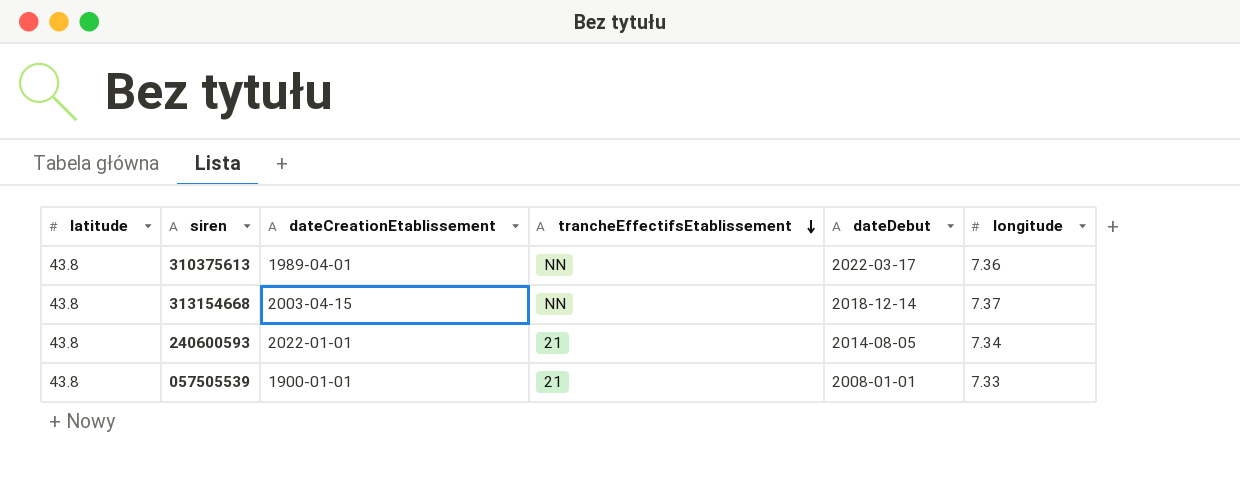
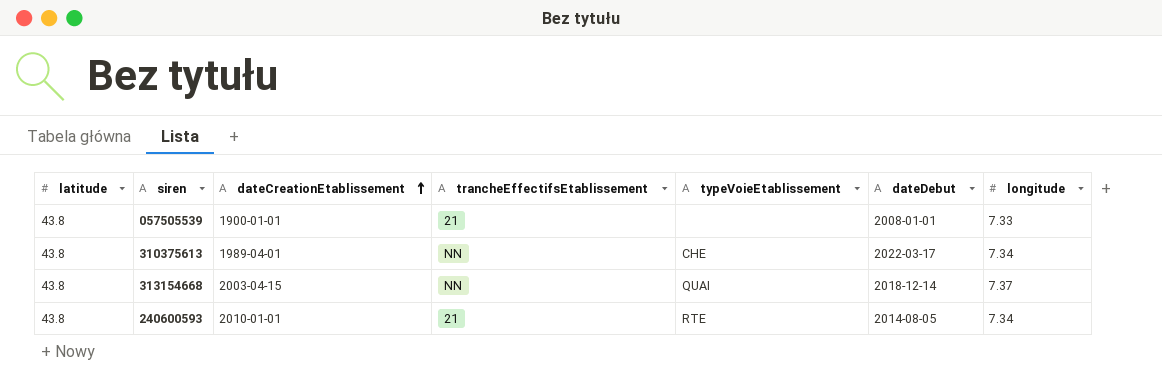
row order: trancheEffectifsEtablissement descending -> dateCreationEtablissement ascending
column typeVoieEtablissement | position: none -> 5
310375613 | longitude: 7.36 -> 7.34
240600593 | dateCreationEtablissement: 2022-01-01 -> 2010-01-01

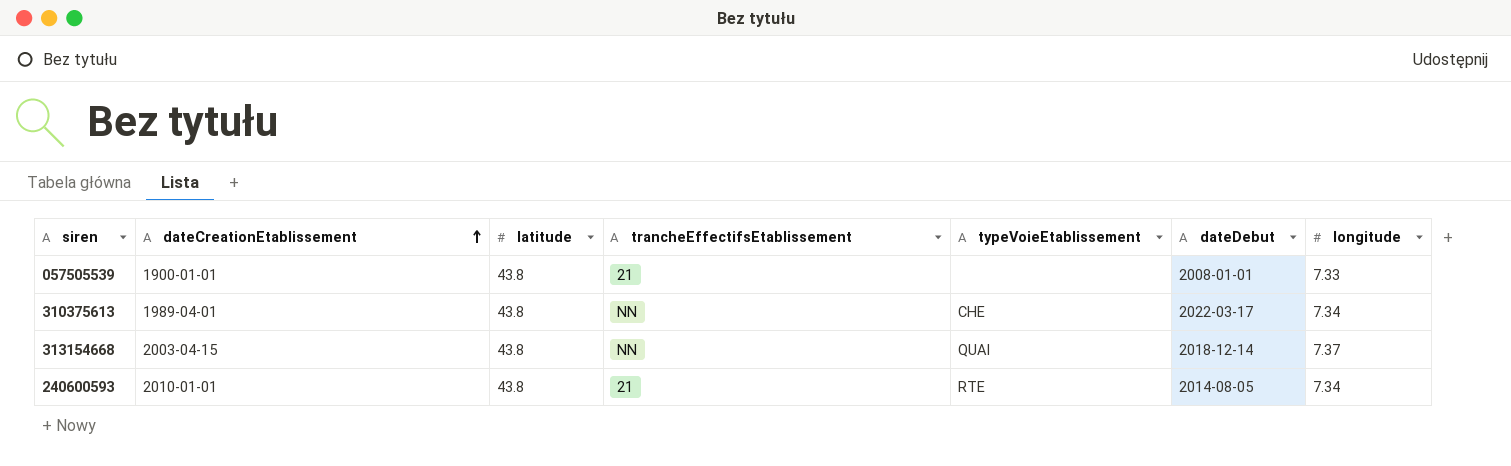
column latitude | position: 1 -> 3

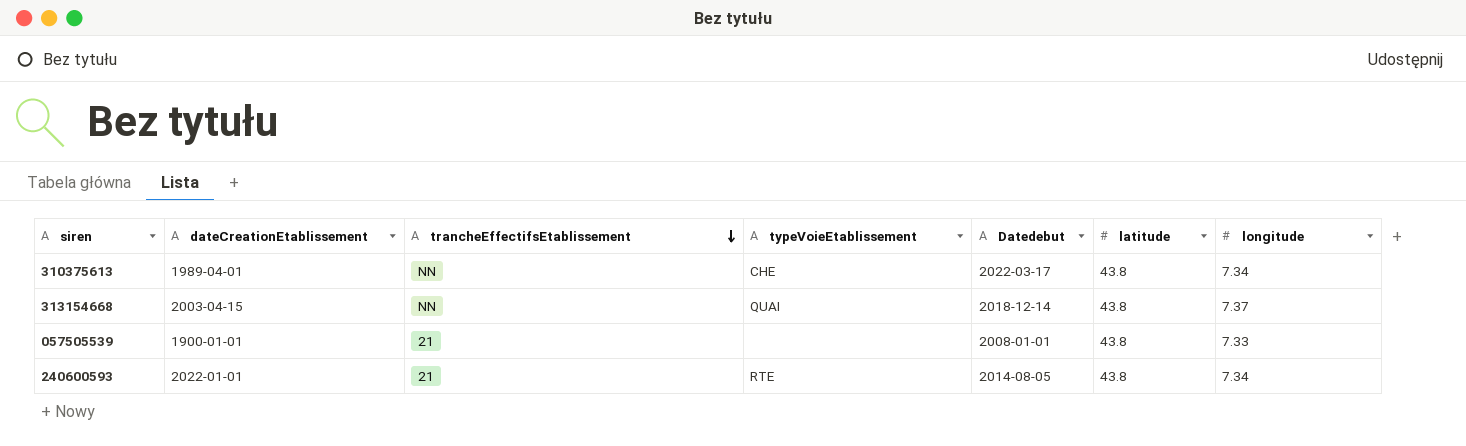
row order: dateCreationEtablissement ascending -> trancheEffectifsEtablissement descending
column name: dateDebut -> Datedebut
column latitude | position: 3 -> 6
240600593 | dateCreationEtablissement: 2010-01-01 -> 2022-01-01

